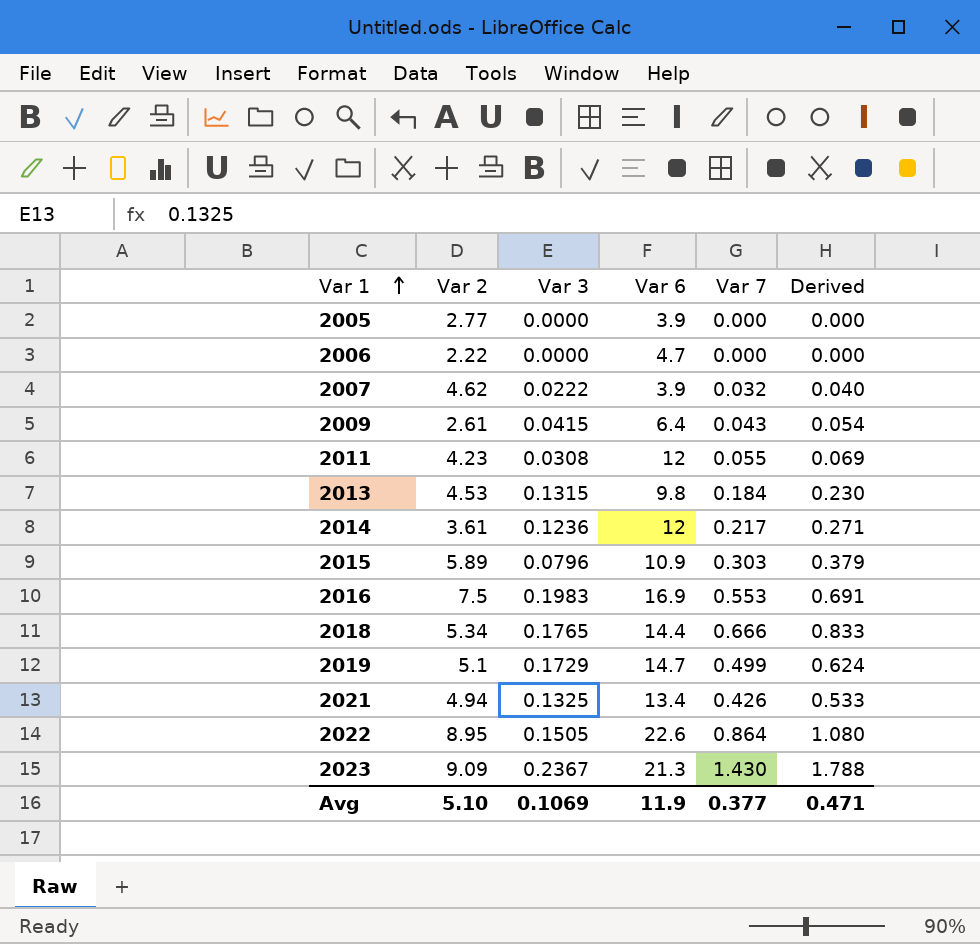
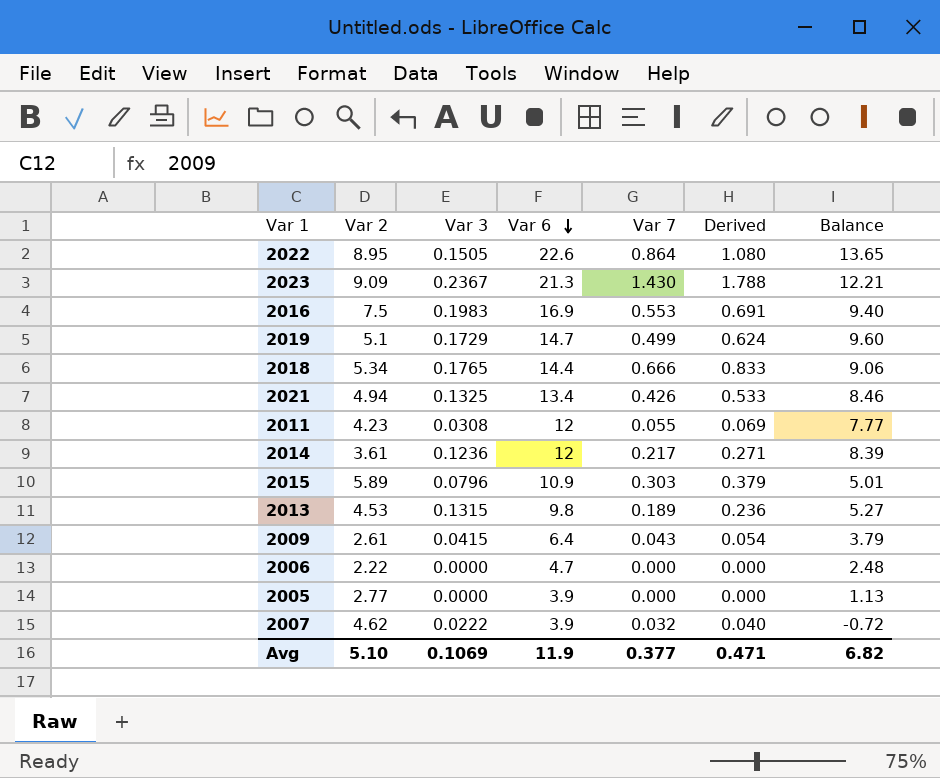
row order: Var 1 ascending -> Var 6 descending
column Balance | formula: none -> [Var 6] - [Var 2]
2013 | Var 7: 0.184 -> 0.189
2013 | Derived: 0.230 -> 0.236

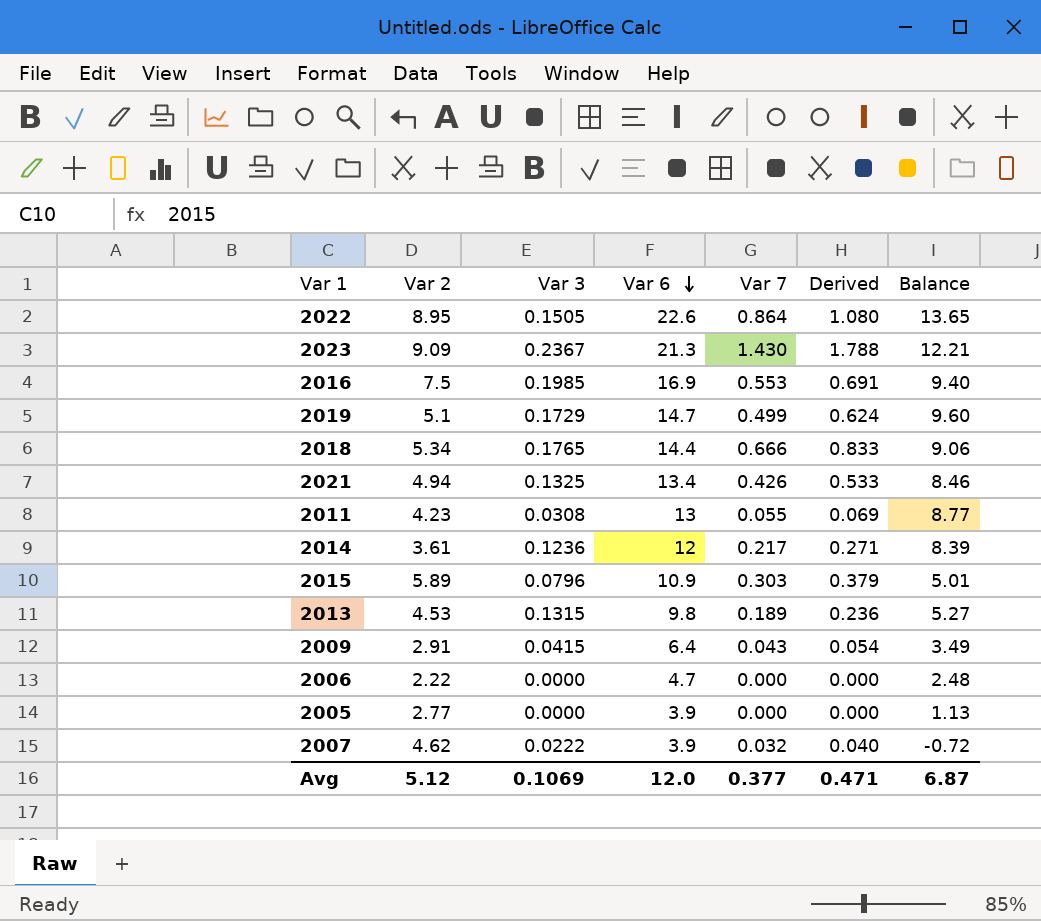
2016 | Var 3: 0.1983 -> 0.1985
2011 | Var 6: 12 -> 13
2011 | Balance: 7.77 -> 8.77
2009 | Var 2: 2.61 -> 2.91
2009 | Balance: 3.79 -> 3.49
Avg | Var 2: 5.10 -> 5.12
Avg | Var 6: 11.9 -> 12.0
Avg | Balance: 6.82 -> 6.87

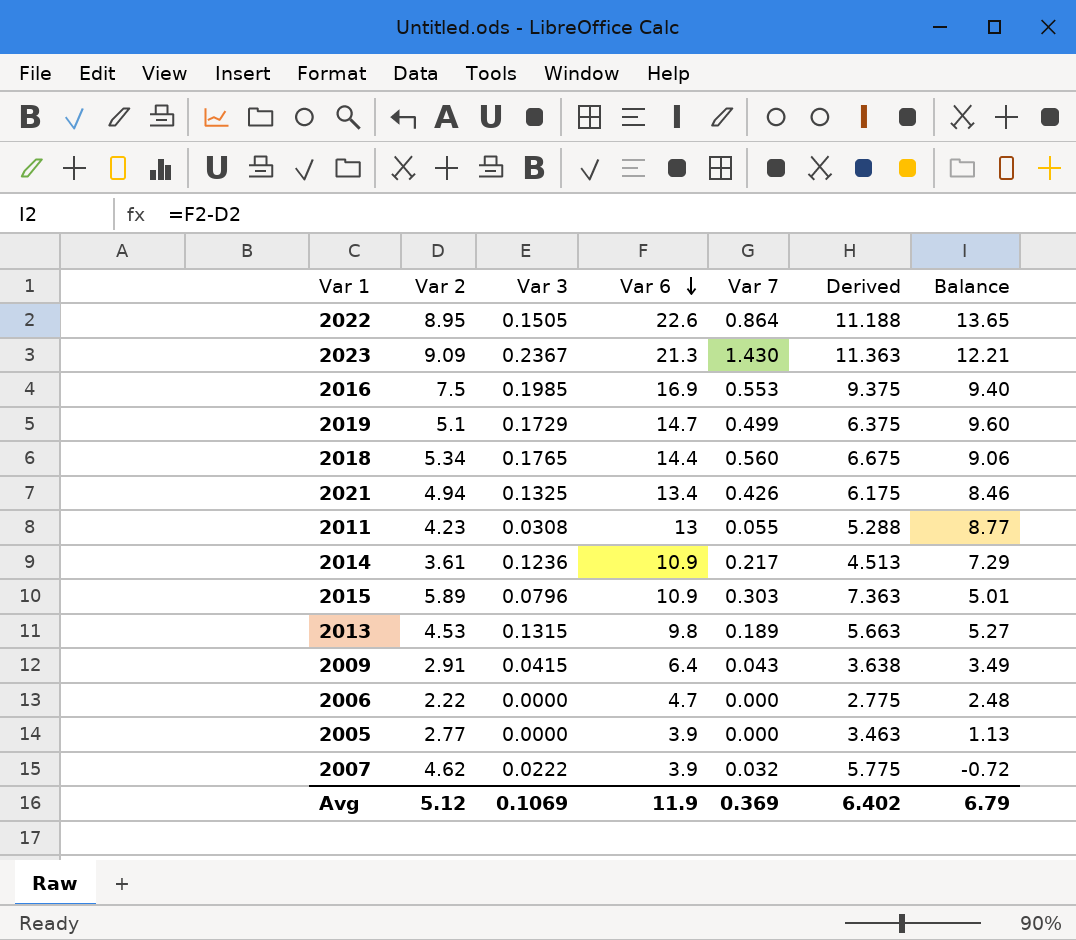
column Derived | formula: [Var 7] * 1.25 -> [Var 2] * 1.25
2018 | Var 7: 0.666 -> 0.560
2014 | Var 6: 12 -> 10.9
2014 | Balance: 8.39 -> 7.29
Avg | Var 6: 12.0 -> 11.9
Avg | Var 7: 0.377 -> 0.369
Avg | Derived: 0.471 -> 6.402
Avg | Balance: 6.87 -> 6.79

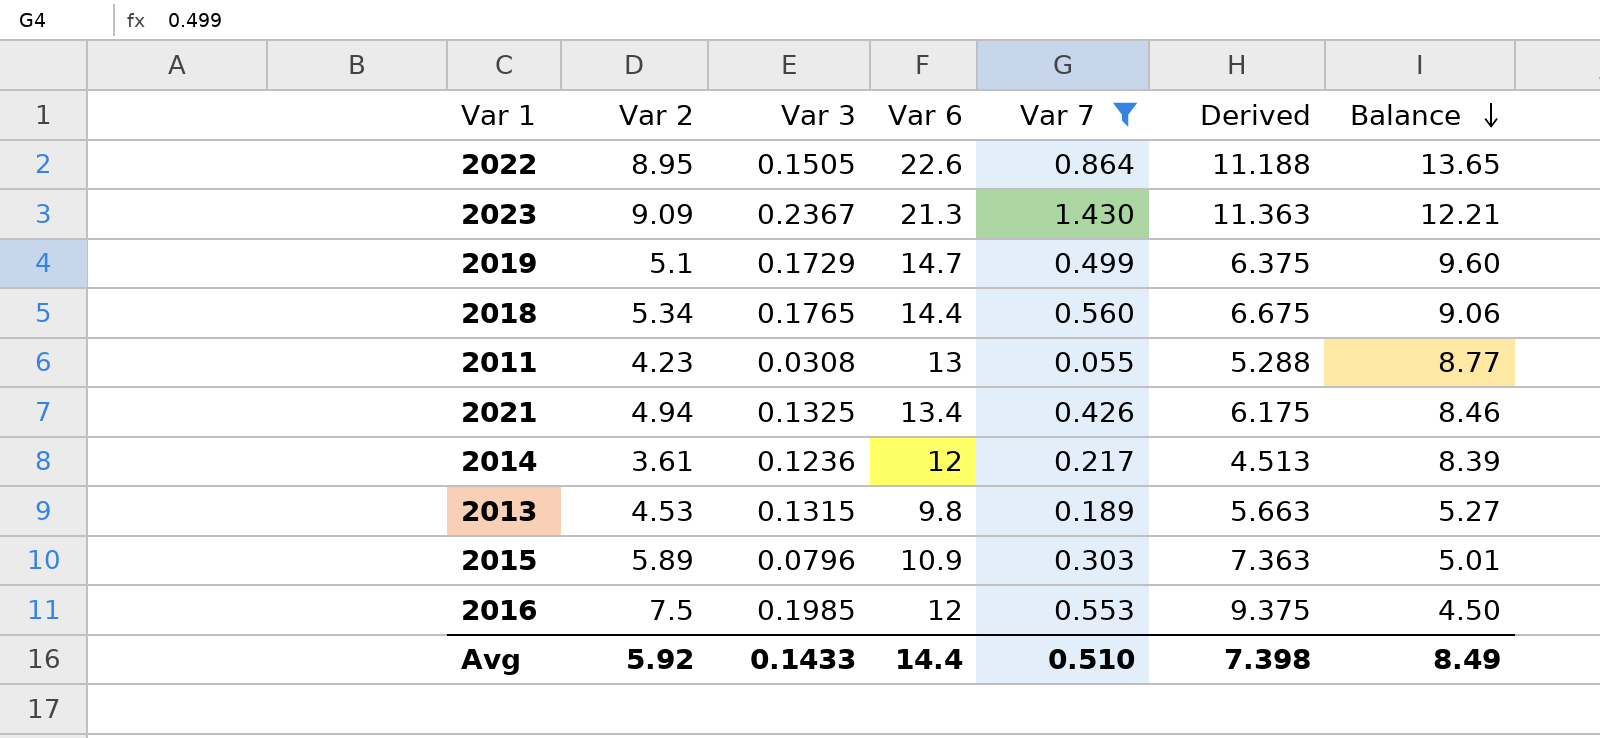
filter: none -> Var 7 >= 0.055
row order: Var 6 descending -> Balance descending
2014 | Var 6: 10.9 -> 12
2014 | Balance: 7.29 -> 8.39
2016 | Var 6: 16.9 -> 12
2016 | Balance: 9.40 -> 4.50
Avg | Var 2: 5.12 -> 5.92
Avg | Var 3: 0.1069 -> 0.1433
Avg | Var 6: 11.9 -> 14.4
Avg | Var 7: 0.369 -> 0.510
Avg | Derived: 6.402 -> 7.398
Avg | Balance: 6.79 -> 8.49

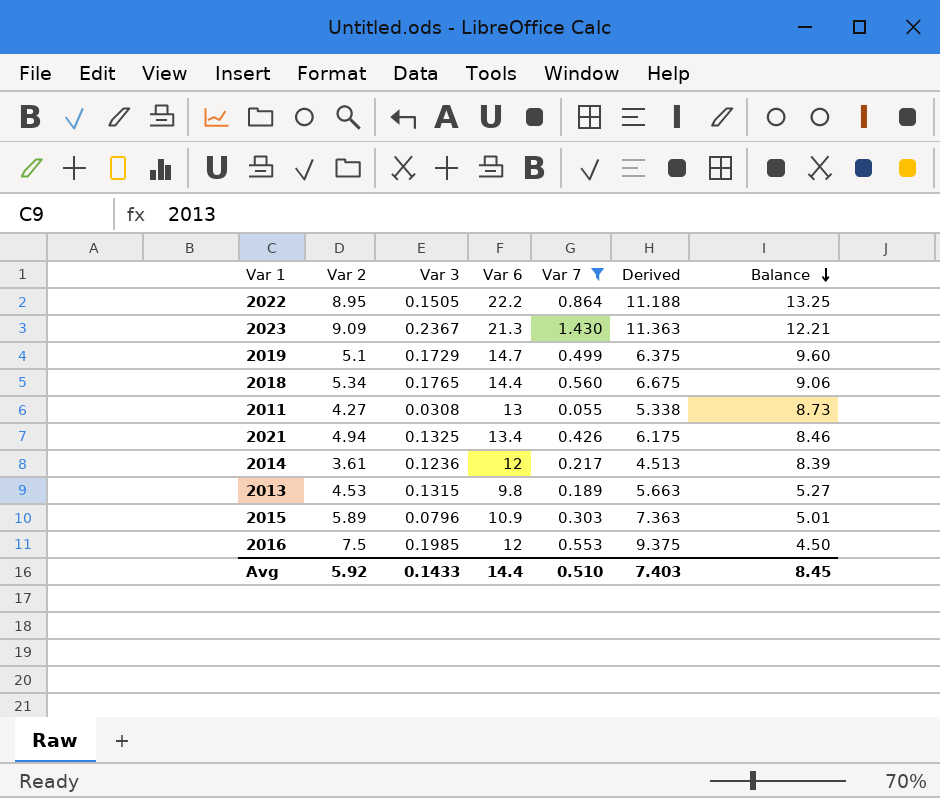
2022 | Var 6: 22.6 -> 22.2
2022 | Balance: 13.65 -> 13.25
2011 | Var 2: 4.23 -> 4.27
2011 | Derived: 5.288 -> 5.338
2011 | Balance: 8.77 -> 8.73
Avg | Derived: 7.398 -> 7.403
Avg | Balance: 8.49 -> 8.45

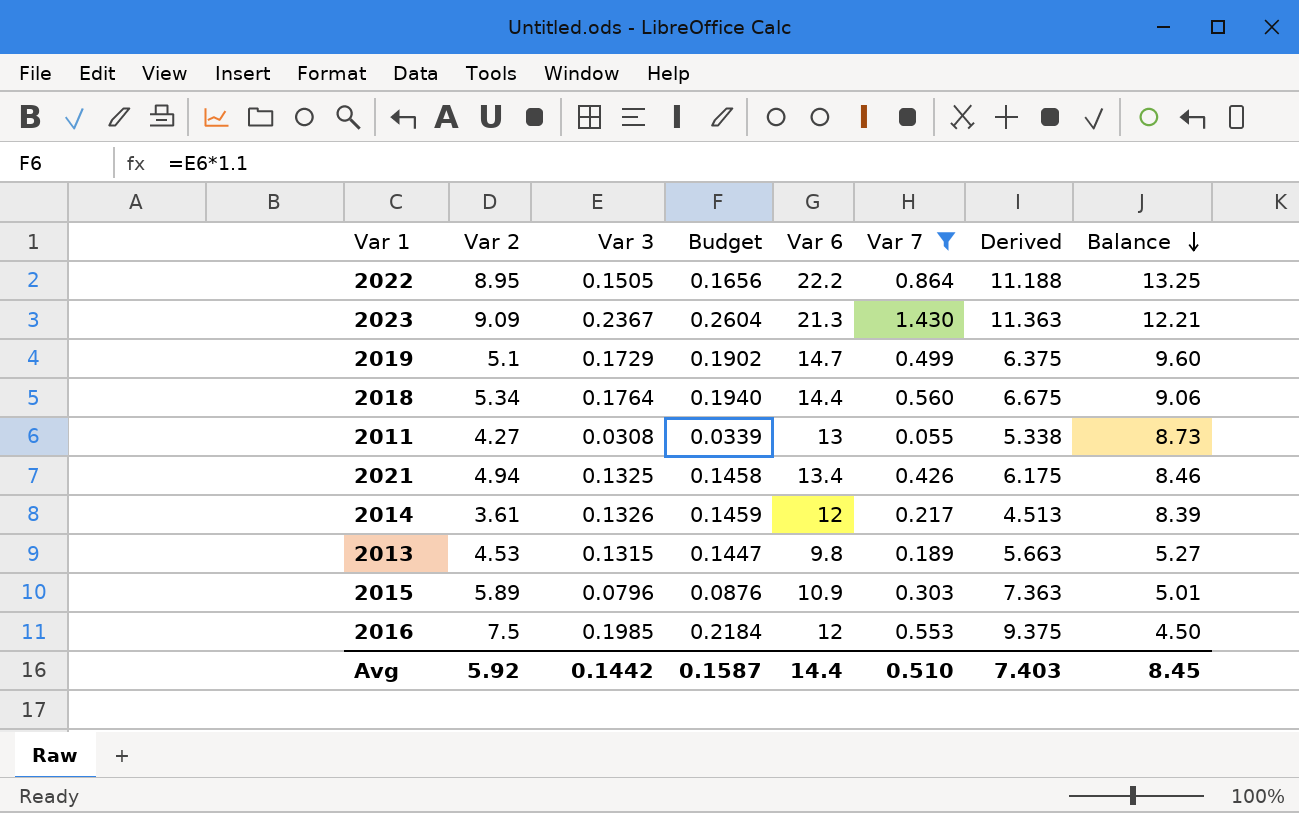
column Budget | formula: none -> [Var 3] * 1.1
2018 | Var 3: 0.1765 -> 0.1764
2014 | Var 3: 0.1236 -> 0.1326
Avg | Var 3: 0.1433 -> 0.1442

